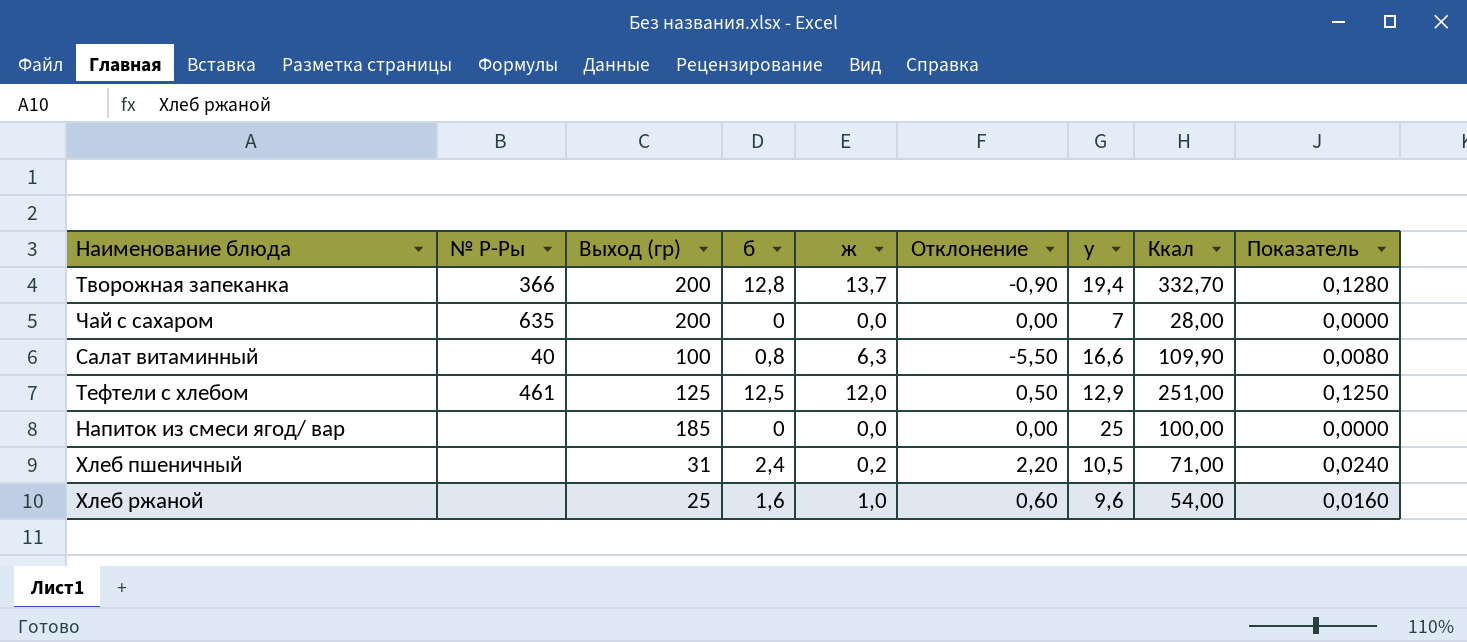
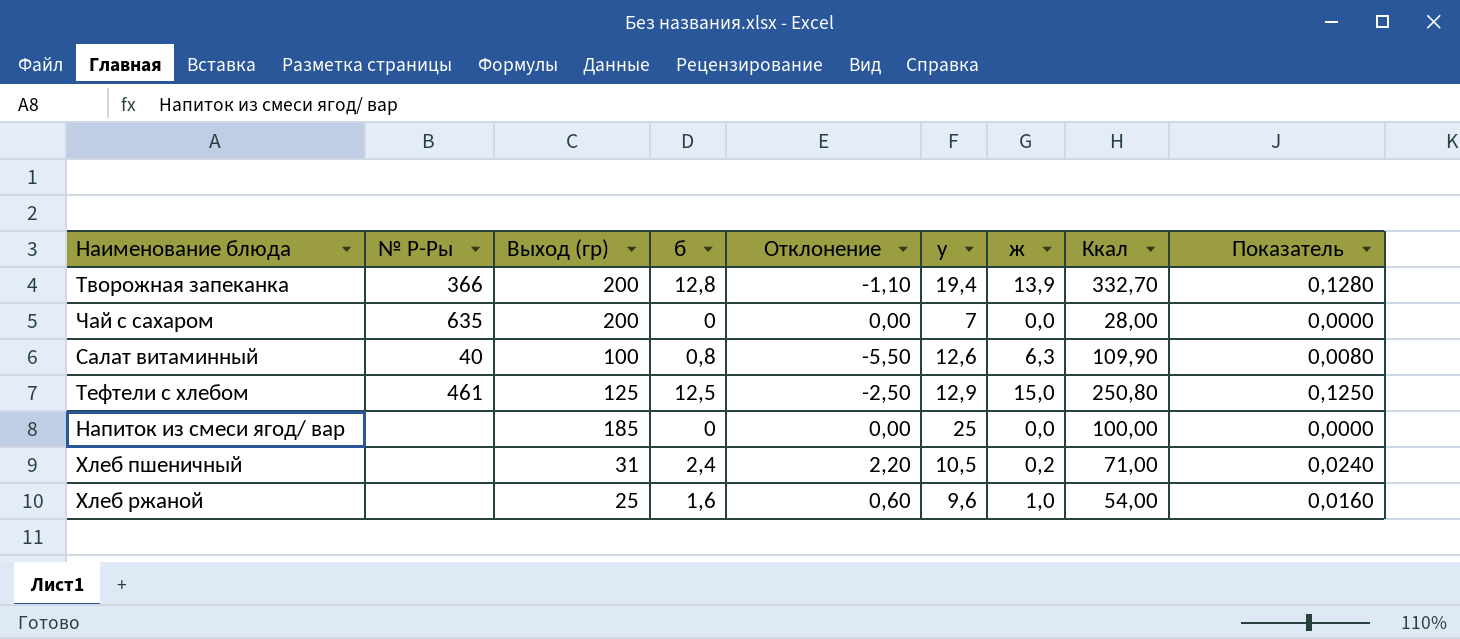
column ж | position: 5 -> 7
Творожная запеканка | Отклонение: -0,90 -> -1,10
Творожная запеканка | ж: 13,7 -> 13,9
Салат витаминный | у: 16,6 -> 12,6
Тефтели c хлебом | Отклонение: 0,50 -> -2,50
Тефтели c хлебом | ж: 12,0 -> 15,0
Тефтели c хлебом | Ккал: 251,00 -> 250,80

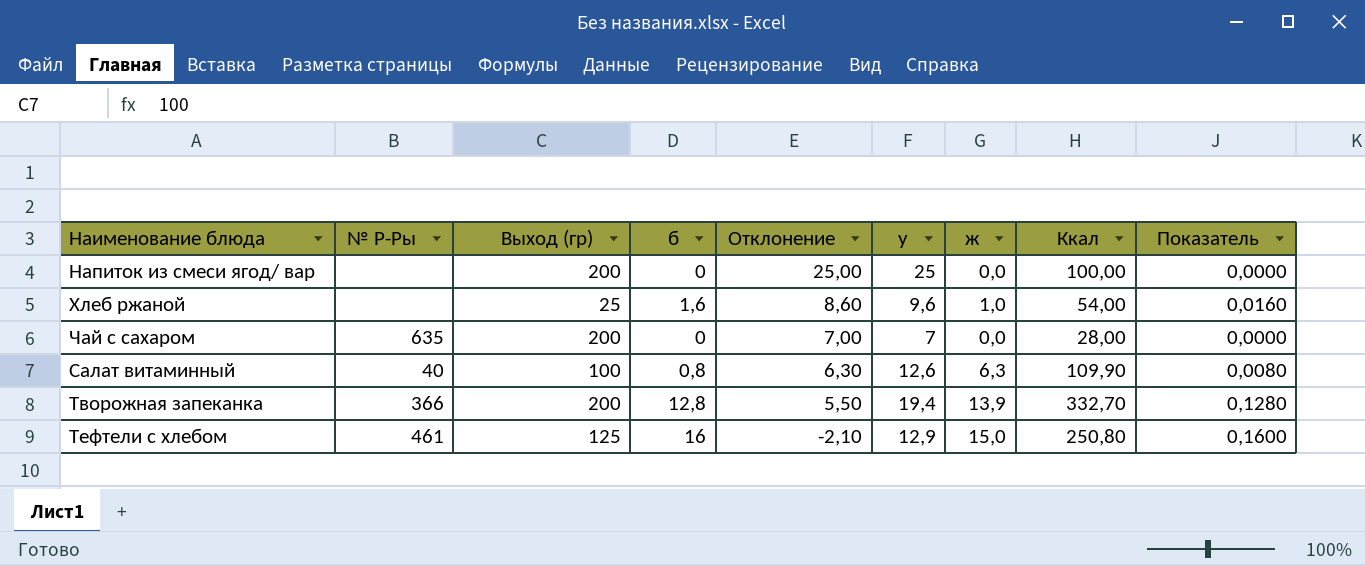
row order: none -> Отклонение descending
column Отклонение | formula: [б] - [ж] -> [у] - [ж]
row Хлеб пшеничный: none | 31 | 2,4 | 2,20 | 10,5 | 0,2 | 71,00 | 0,0240 -> none
Напиток из смеси ягод/ вар | Выход (гр): 185 -> 200
Тефтели c хлебом | б: 12,5 -> 16
Тефтели c хлебом | Показатель: 0,1250 -> 0,1600

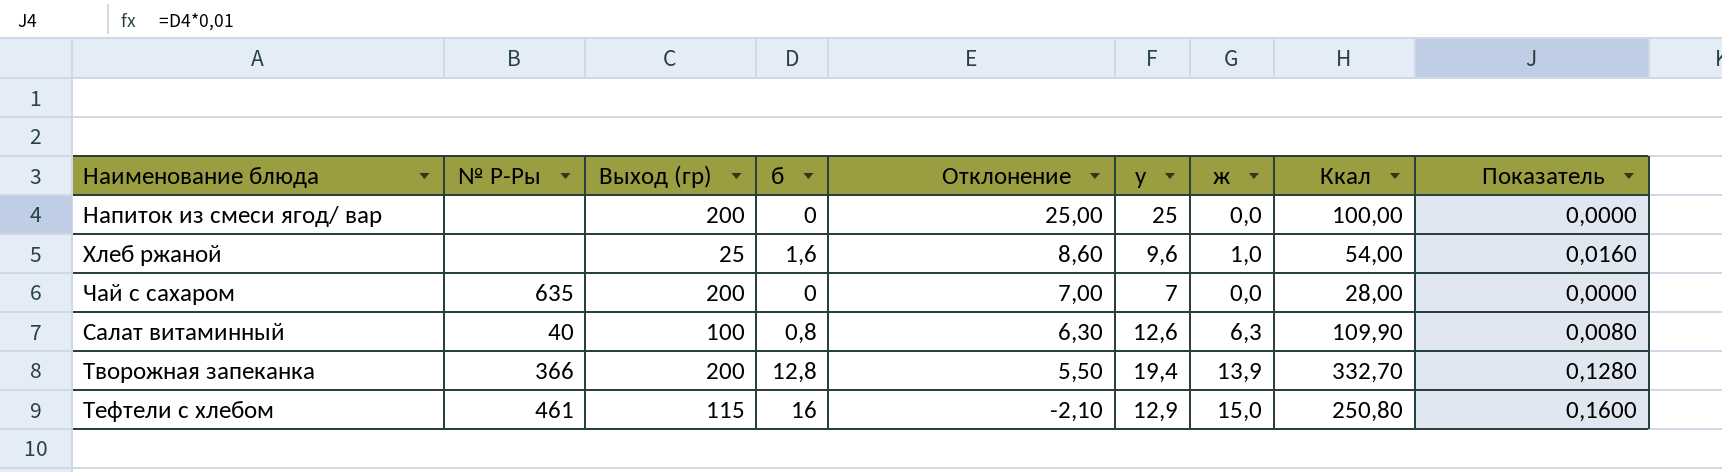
Тефтели c хлебом | Выход (гр): 125 -> 115

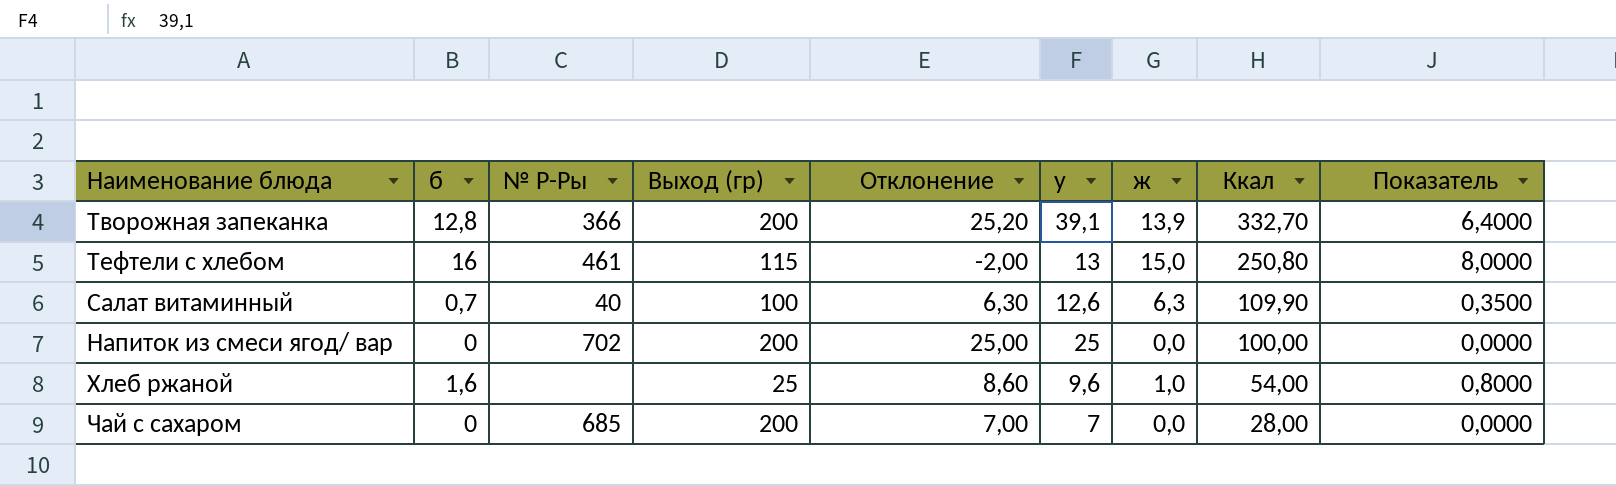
row order: Отклонение descending -> Ккал descending
column б | position: 4 -> 2
column Показатель | formula: [б] * 0,01 -> [б] * 0,5
Творожная запеканка | Отклонение: 5,50 -> 25,20
Творожная запеканка | у: 19,4 -> 39,1
Тефтели c хлебом | Отклонение: -2,10 -> -2,00
Тефтели c хлебом | у: 12,9 -> 13
Салат витаминный | б: 0,8 -> 0,7
Напиток из смеси ягод/ вар | № Р-Ры: none -> 702
Чай с сахаром | № Р-Ры: 635 -> 685

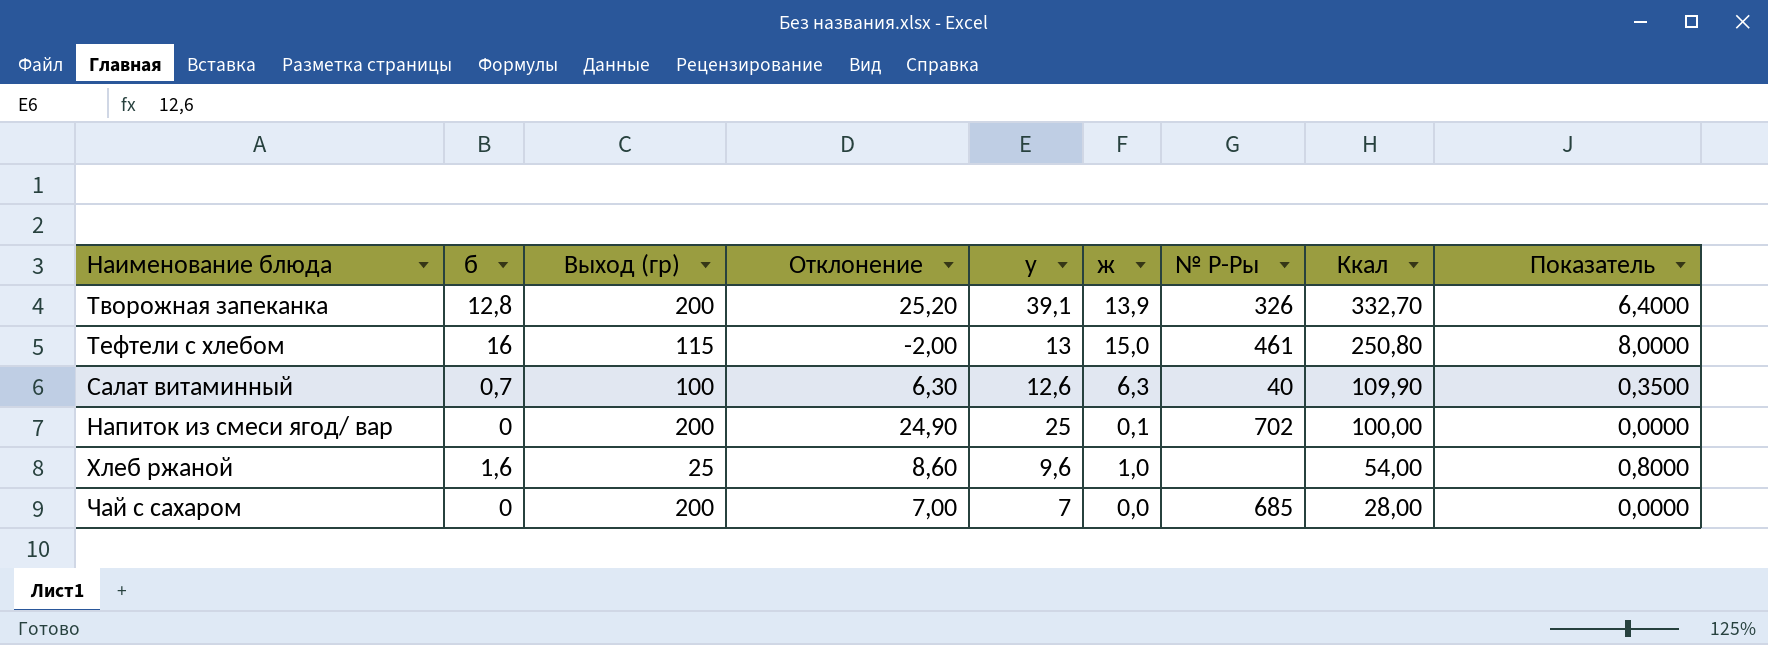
column № Р-Ры | position: 3 -> 7
Творожная запеканка | № Р-Ры: 366 -> 326
Напиток из смеси ягод/ вар | Отклонение: 25,00 -> 24,90
Напиток из смеси ягод/ вар | ж: 0,0 -> 0,1

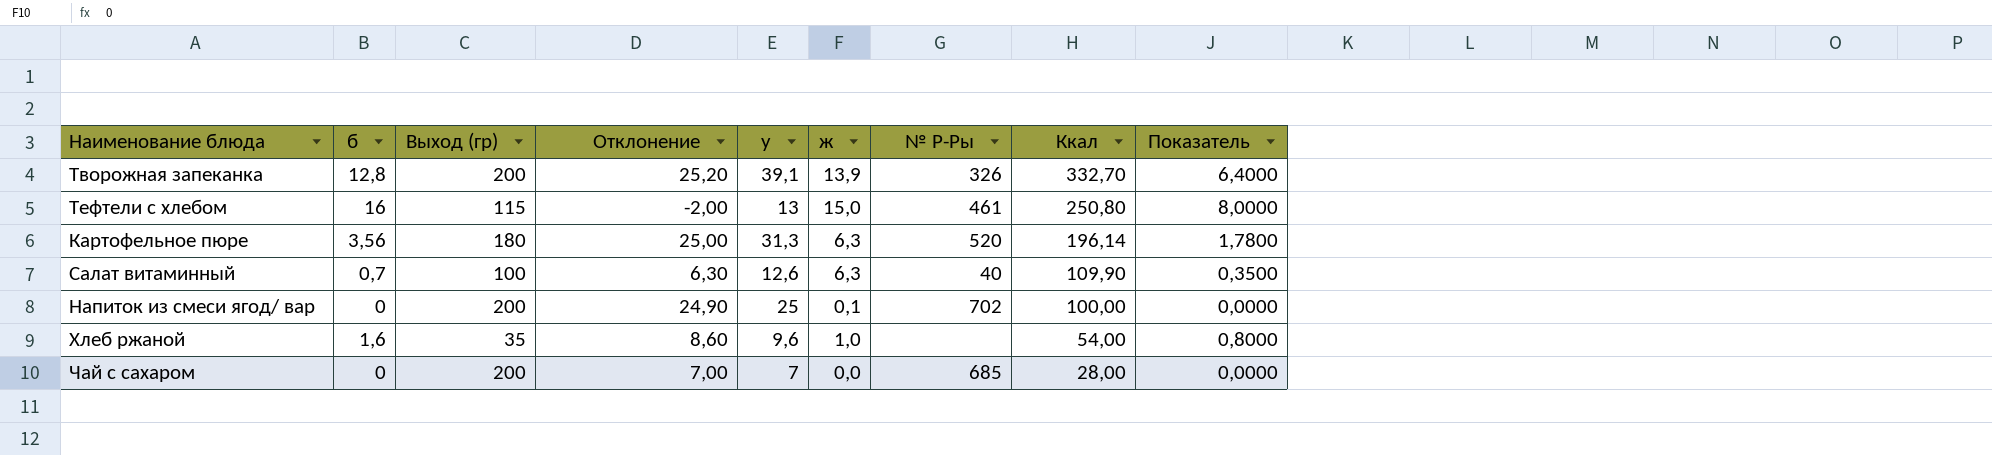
row Картофельное пюре: none -> 3,56 | 180 | 25,00 | 31,3 | 6,3 | 520 | 196,14 | 1,7800
Хлеб ржаной | Выход (гр): 25 -> 35

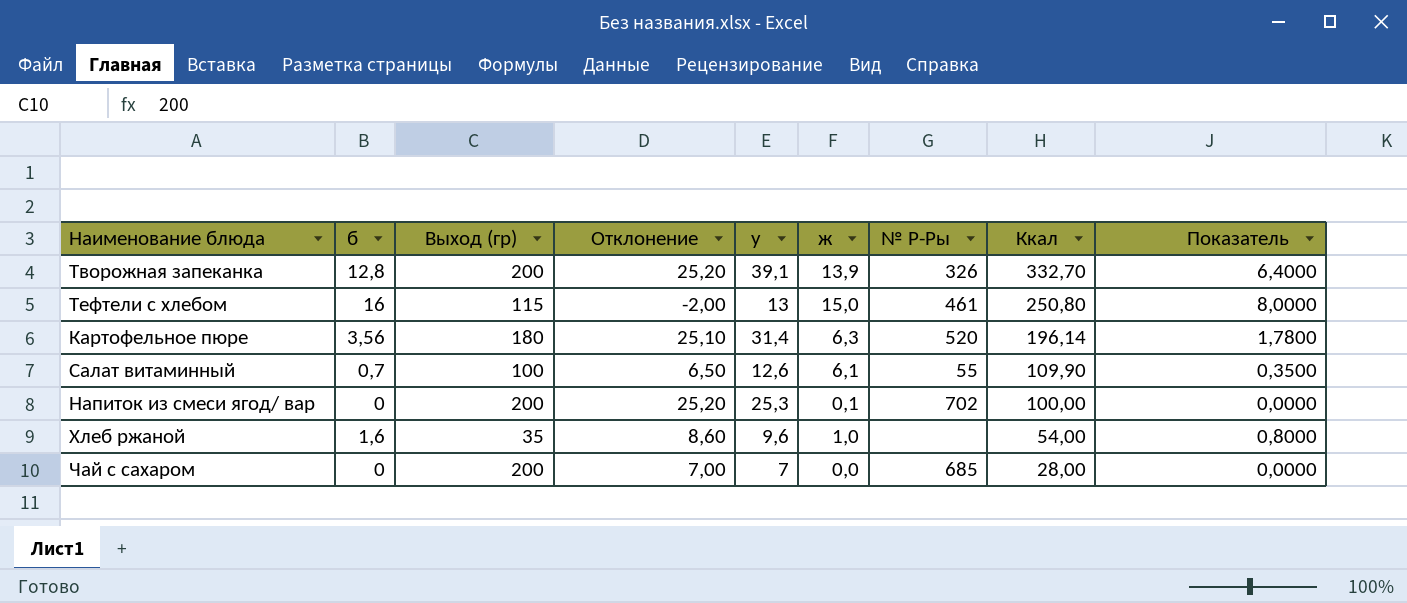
Картофельное пюре | Отклонение: 25,00 -> 25,10
Картофельное пюре | у: 31,3 -> 31,4
Салат витаминный | Отклонение: 6,30 -> 6,50
Салат витаминный | ж: 6,3 -> 6,1
Салат витаминный | № Р-Ры: 40 -> 55
Напиток из смеси ягод/ вар | Отклонение: 24,90 -> 25,20
Напиток из смеси ягод/ вар | у: 25 -> 25,3

